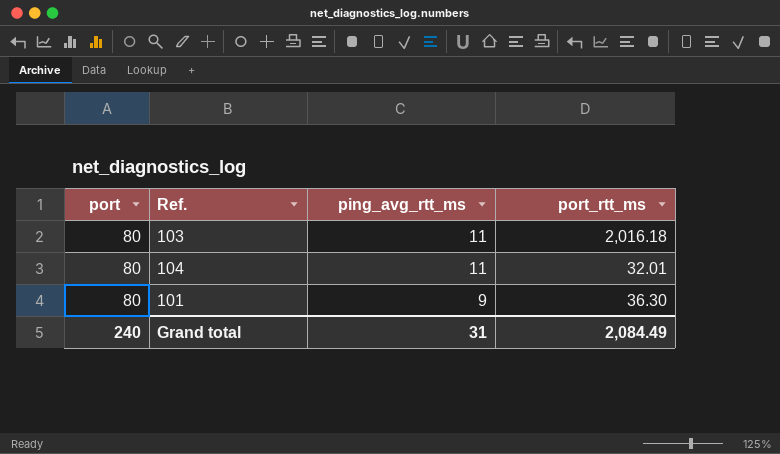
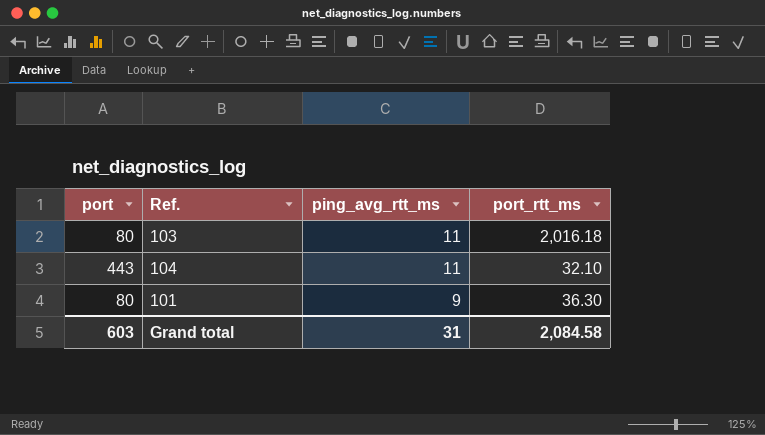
104 | port: 80 -> 443
104 | port_rtt_ms: 32.01 -> 32.10
Grand total | port: 240 -> 603
Grand total | port_rtt_ms: 2,084.49 -> 2,084.58

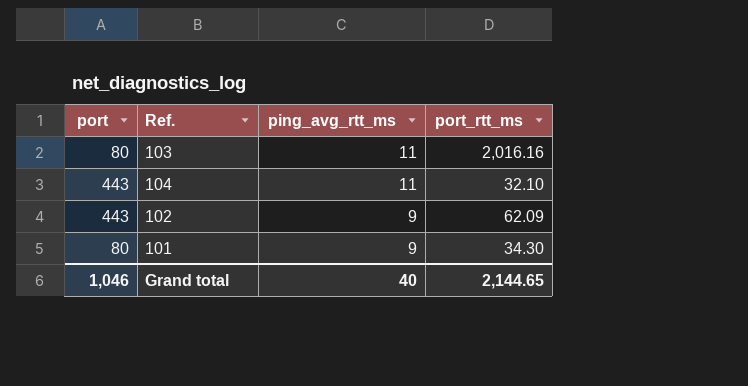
103 | port_rtt_ms: 2,016.18 -> 2,016.16
row 102: none -> 443 | 9 | 62.09
101 | port_rtt_ms: 36.30 -> 34.30
Grand total | port: 603 -> 1,046
Grand total | ping_avg_rtt_ms: 31 -> 40
Grand total | port_rtt_ms: 2,084.58 -> 2,144.65

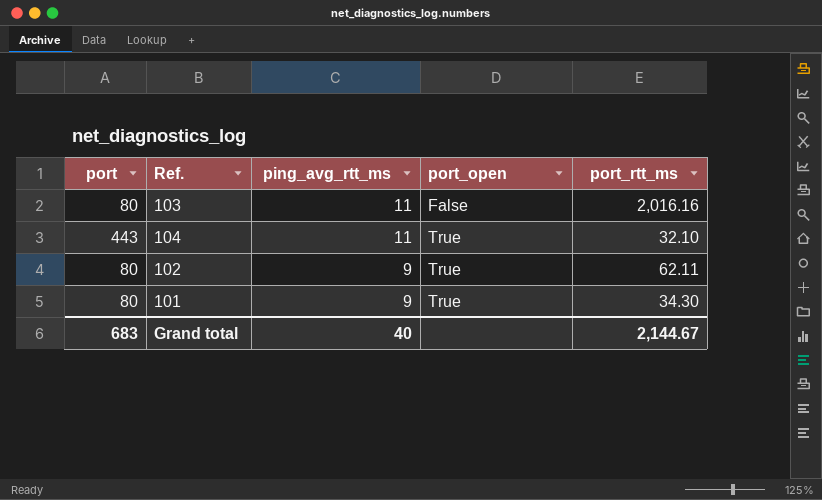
column port_open | position: none -> 4
102 | port: 443 -> 80
102 | port_rtt_ms: 62.09 -> 62.11
Grand total | port: 1,046 -> 683
Grand total | port_rtt_ms: 2,144.65 -> 2,144.67

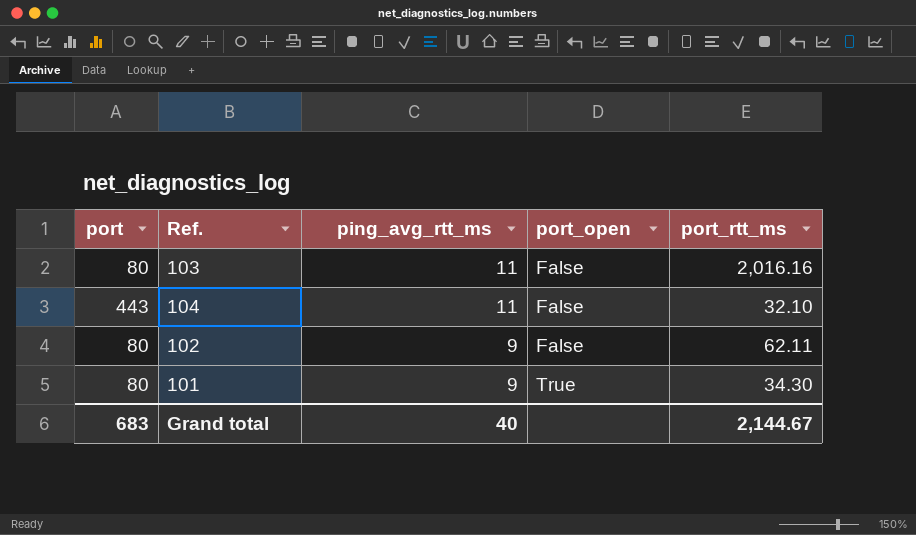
104 | port_open: True -> False
102 | port_open: True -> False

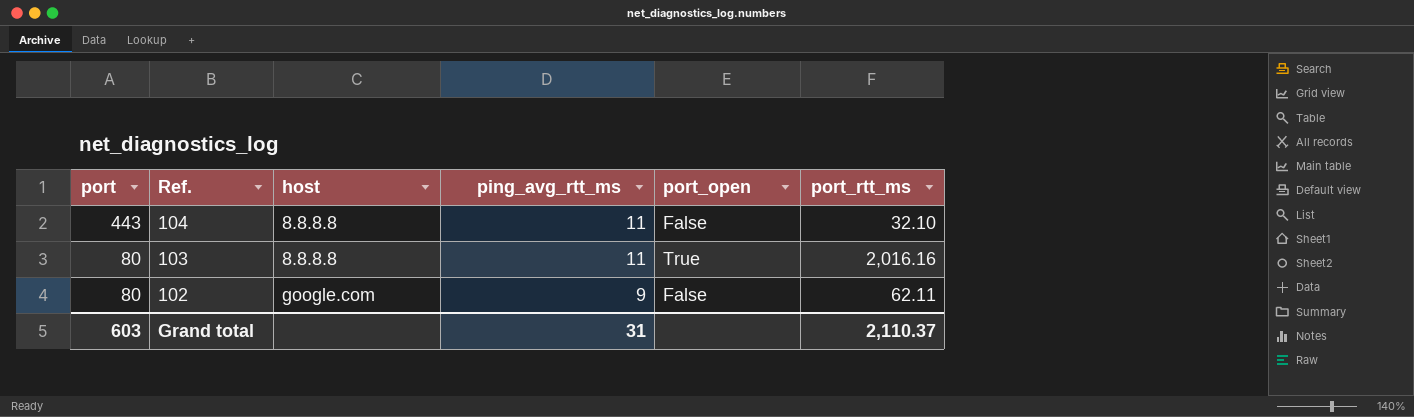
row order: ping_avg_rtt_ms descending -> port descending
column host | position: none -> 3
row 101: 80 | 9 | True | 34.30 -> none
103 | port_open: False -> True
Grand total | port: 683 -> 603
Grand total | ping_avg_rtt_ms: 40 -> 31
Grand total | port_rtt_ms: 2,144.67 -> 2,110.37

